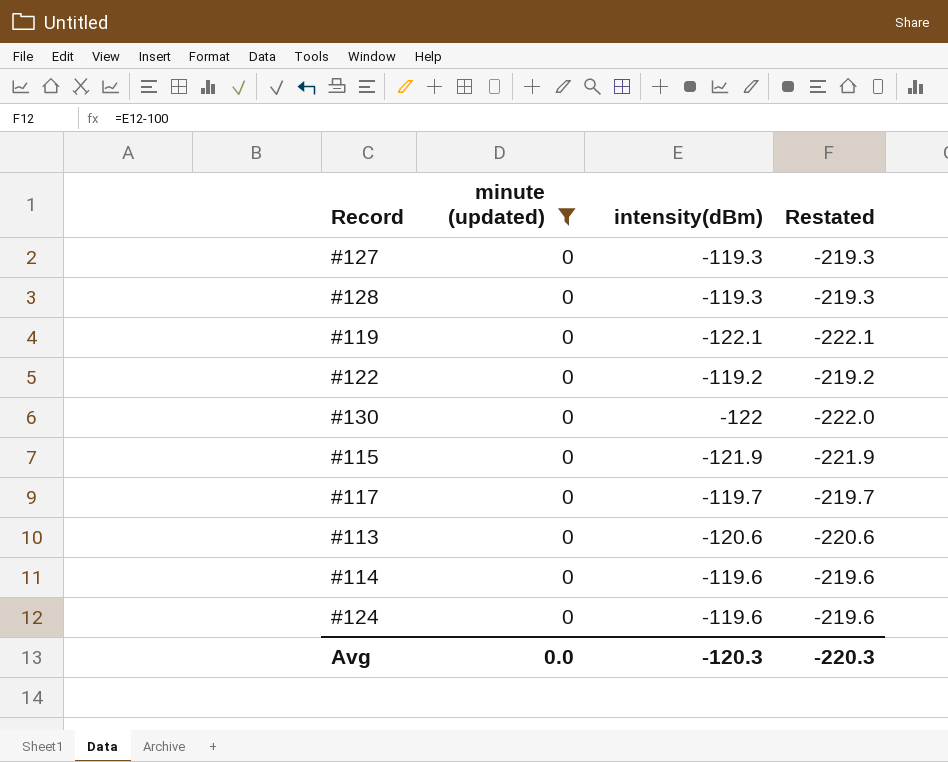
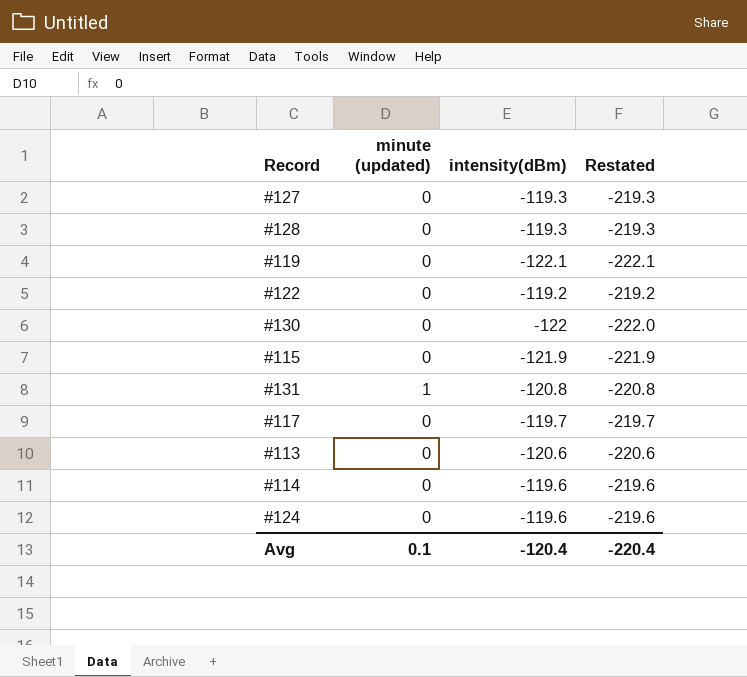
filter: minute (updated) = 0 -> none
Avg | minute (updated): 0.0 -> 0.1
Avg | intensity(dBm): -120.3 -> -120.4
Avg | Restated: -220.3 -> -220.4

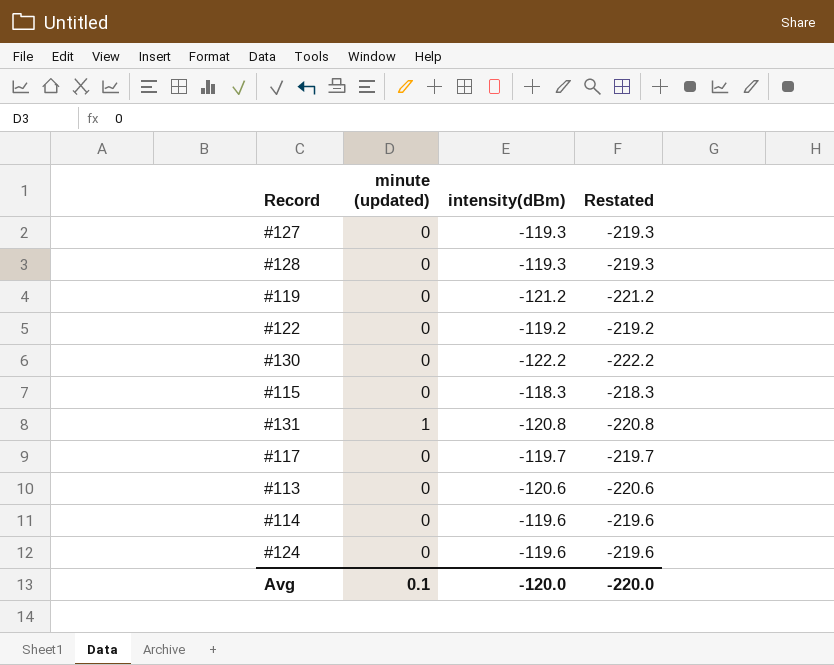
#119 | intensity(dBm): -122.1 -> -121.2
#119 | Restated: -222.1 -> -221.2
#130 | intensity(dBm): -122 -> -122.2
#130 | Restated: -222.0 -> -222.2
#115 | intensity(dBm): -121.9 -> -118.3
#115 | Restated: -221.9 -> -218.3
Avg | intensity(dBm): -120.4 -> -120.0
Avg | Restated: -220.4 -> -220.0

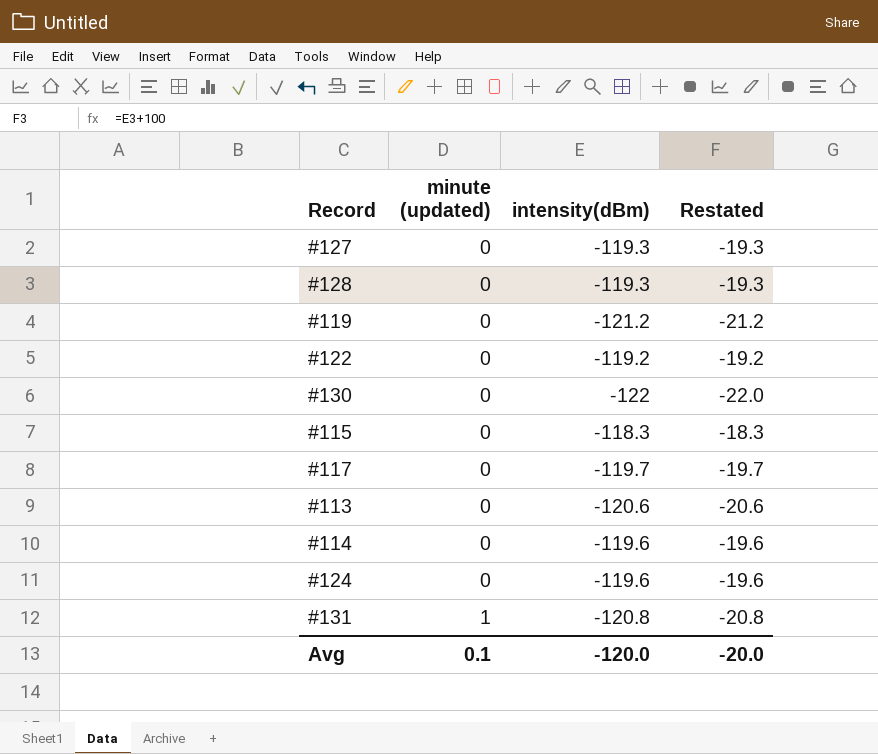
row order: none -> minute (updated) ascending
column Restated | formula: [intensity(dBm)] - 100 -> [intensity(dBm)] + 100
#130 | intensity(dBm): -122.2 -> -122
Avg | Restated: -220.0 -> -20.0

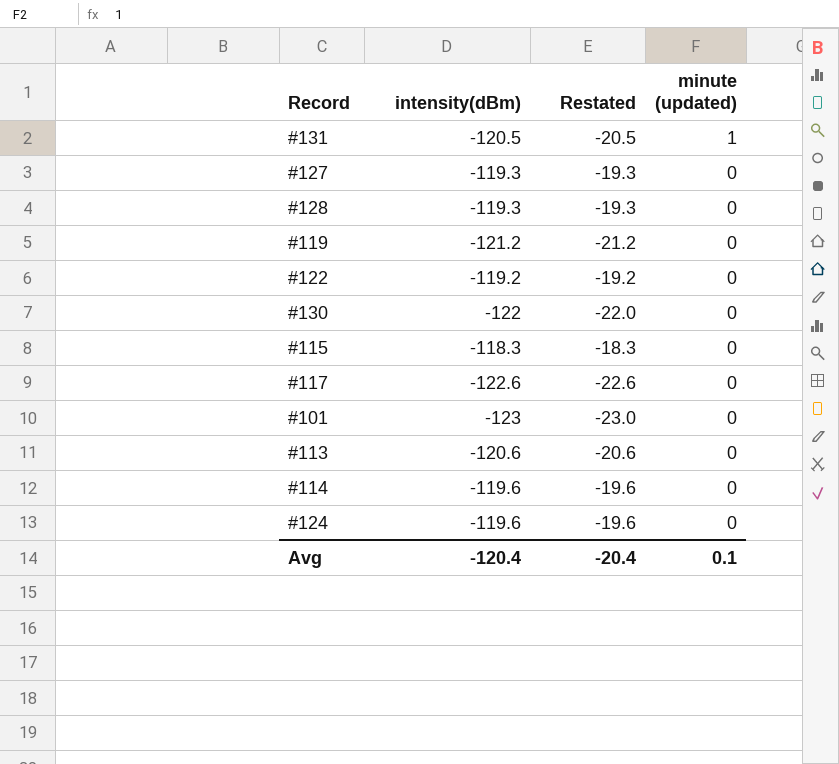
row order: minute (updated) ascending -> minute (updated) descending
column minute (updated) | position: 2 -> 4
#131 | intensity(dBm): -120.8 -> -120.5
#131 | Restated: -20.8 -> -20.5
#117 | intensity(dBm): -119.7 -> -122.6
#117 | Restated: -19.7 -> -22.6
row #101: none -> -123 | -23.0 | 0
Avg | intensity(dBm): -120.0 -> -120.4
Avg | Restated: -20.0 -> -20.4

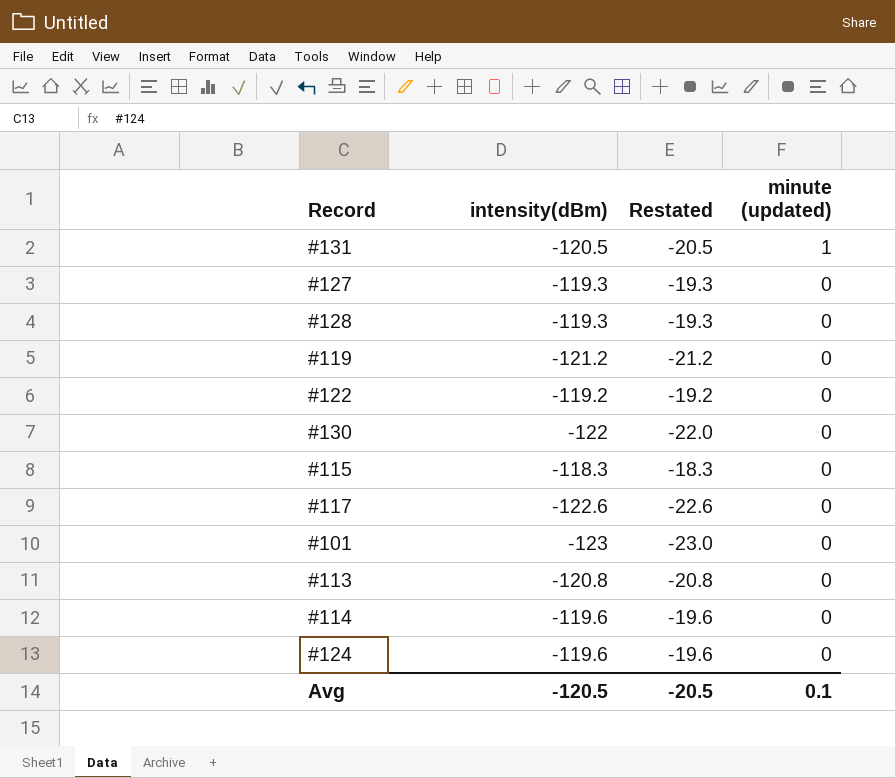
#113 | intensity(dBm): -120.6 -> -120.8
#113 | Restated: -20.6 -> -20.8
Avg | intensity(dBm): -120.4 -> -120.5
Avg | Restated: -20.4 -> -20.5

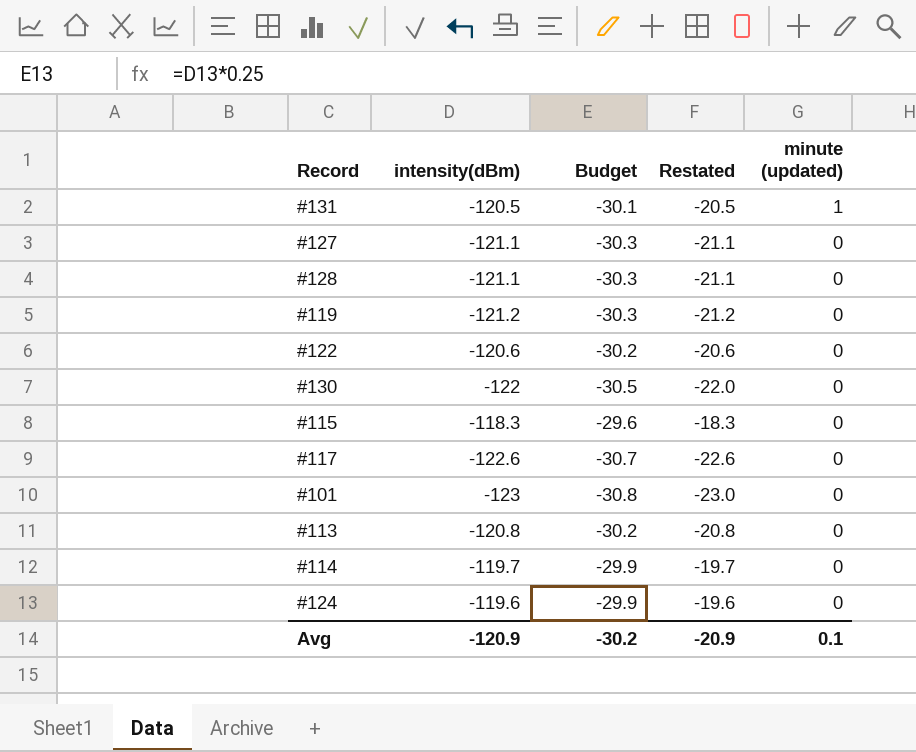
column Budget | formula: none -> [intensity(dBm)] * 0.25
#127 | intensity(dBm): -119.3 -> -121.1
#127 | Restated: -19.3 -> -21.1
#128 | intensity(dBm): -119.3 -> -121.1
#128 | Restated: -19.3 -> -21.1
#122 | intensity(dBm): -119.2 -> -120.6
#122 | Restated: -19.2 -> -20.6
#114 | intensity(dBm): -119.6 -> -119.7
#114 | Restated: -19.6 -> -19.7
Avg | intensity(dBm): -120.5 -> -120.9
Avg | Restated: -20.5 -> -20.9

